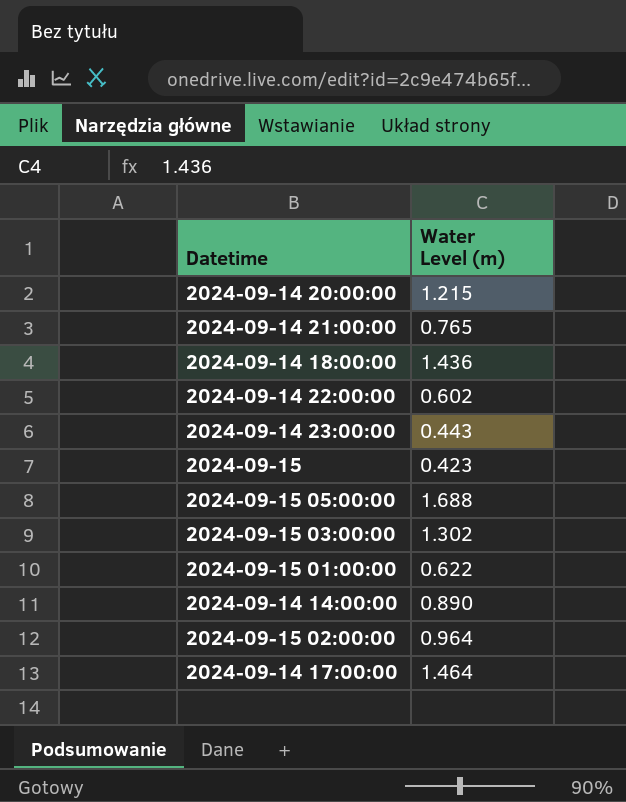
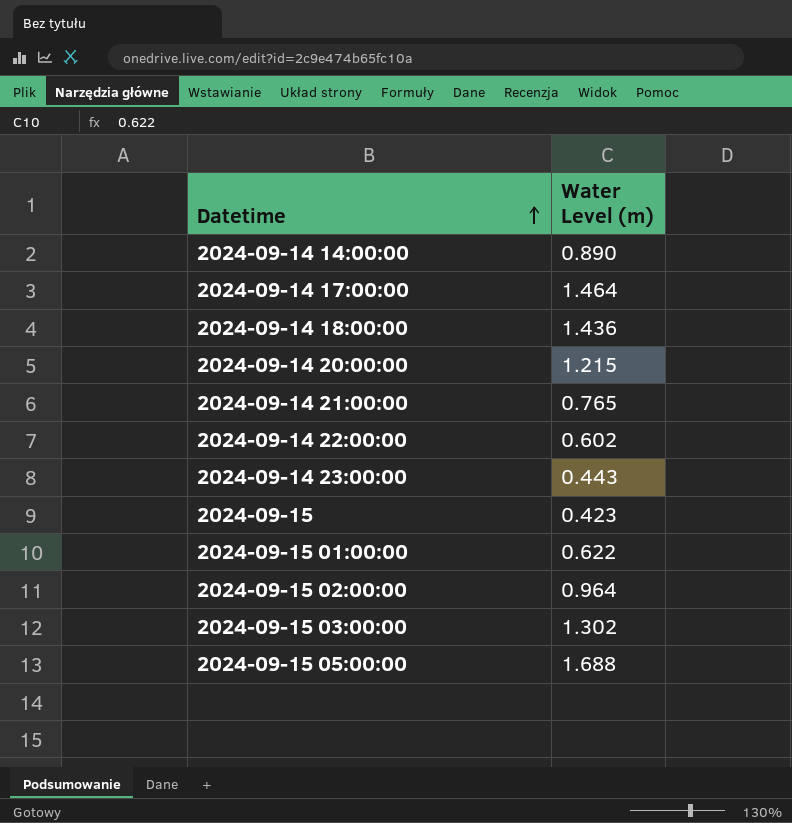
row order: none -> Datetime ascending

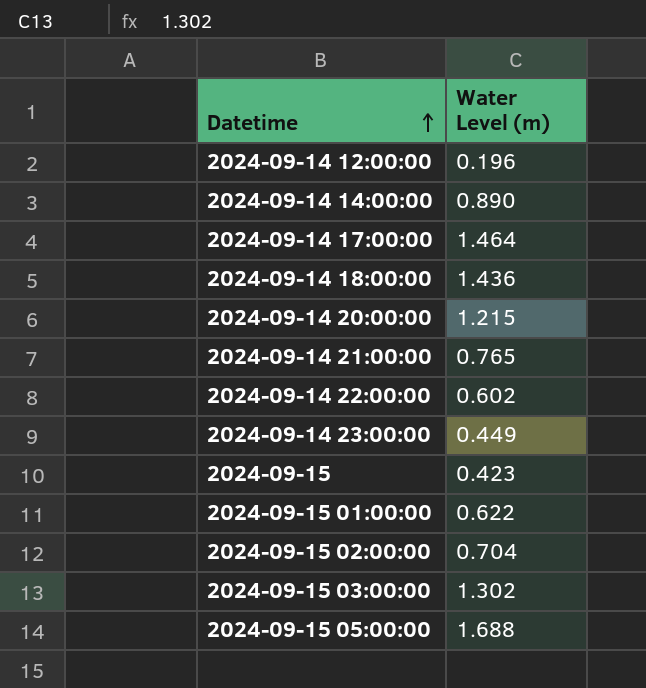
row 2024-09-14 12:00:00: none -> 0.196
2024-09-14 23:00:00 | Water Level (m): 0.443 -> 0.449
2024-09-15 02:00:00 | Water Level (m): 0.964 -> 0.704

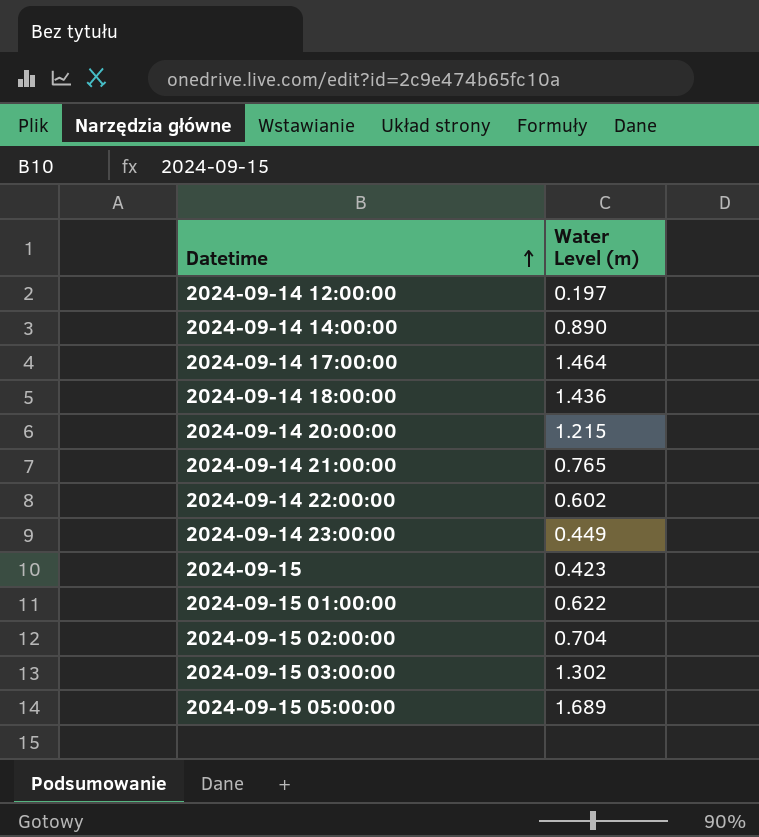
2024-09-14 12:00:00 | Water Level (m): 0.196 -> 0.197
2024-09-15 05:00:00 | Water Level (m): 1.688 -> 1.689

